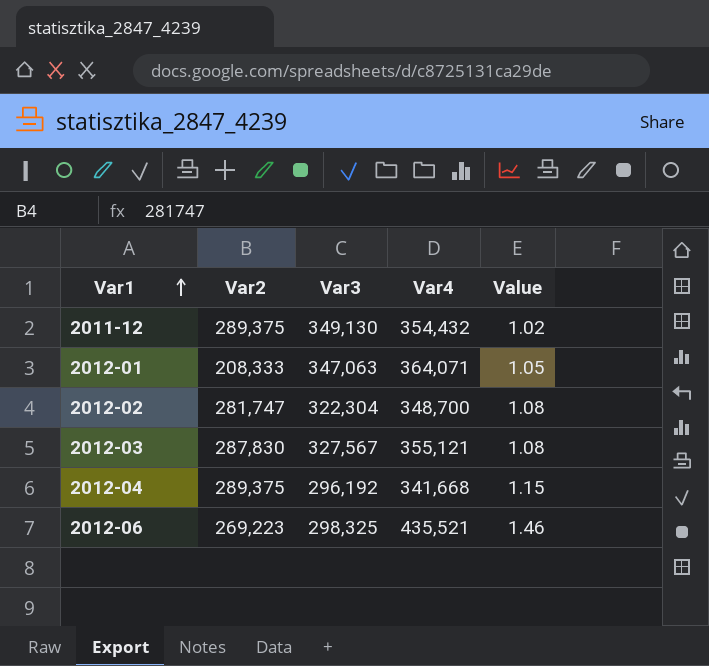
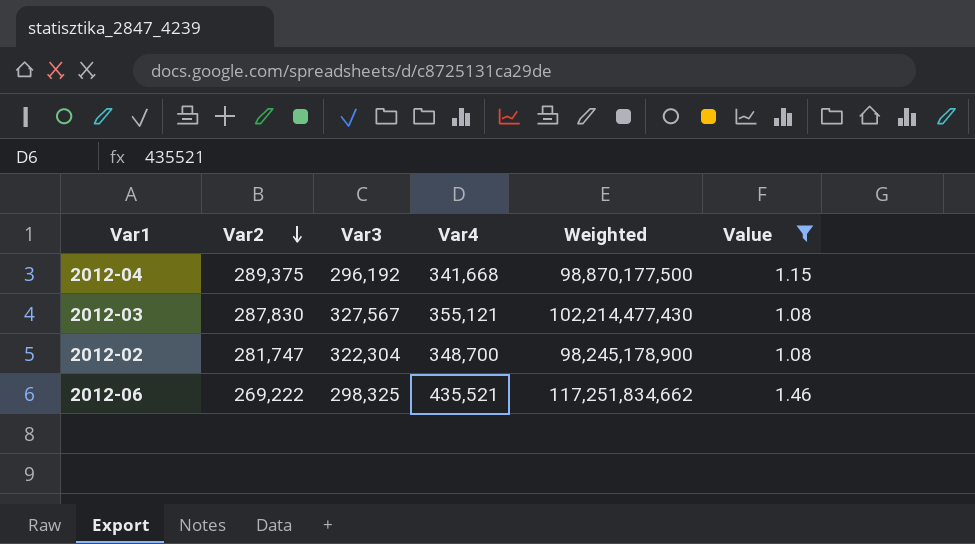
filter: none -> Value >= 1.08
row order: Var1 ascending -> Var2 descending
column Weighted | formula: none -> [Var2] * [Var4]
2012-06 | Var2: 269,223 -> 269,222

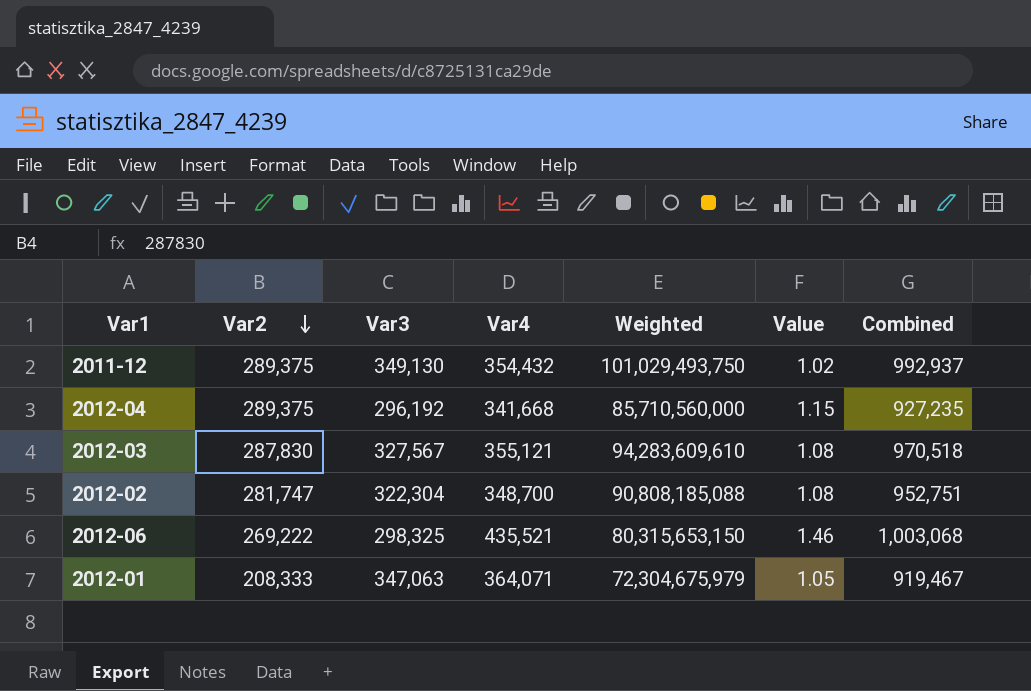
filter: Value >= 1.08 -> none
column Weighted | formula: [Var2] * [Var4] -> [Var2] * [Var3]
column Combined | formula: none -> [Var2] + [Var3] + [Var4]

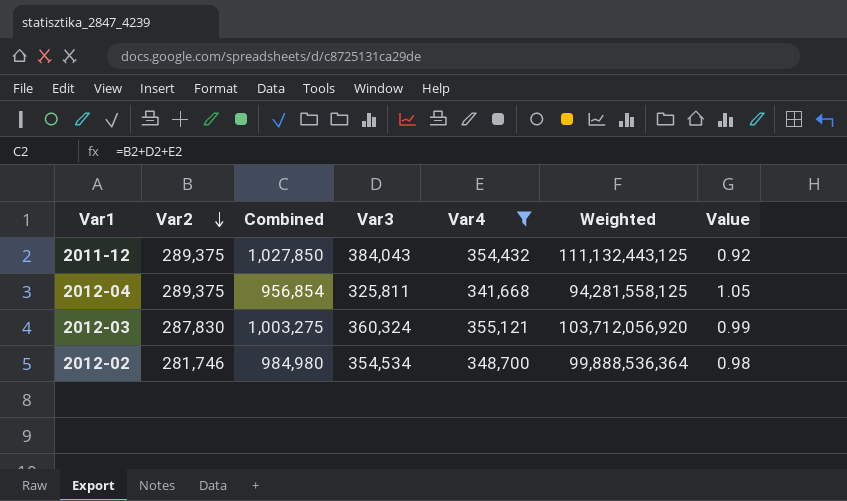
filter: none -> Var4 <= 355,121
column Combined | position: 7 -> 3
2011-12 | Combined: 992,937 -> 1,027,850
2011-12 | Var3: 349,130 -> 384,043
2011-12 | Weighted: 101,029,493,750 -> 111,132,443,125
2011-12 | Value: 1.02 -> 0.92
2012-04 | Combined: 927,235 -> 956,854
2012-04 | Var3: 296,192 -> 325,811
2012-04 | Weighted: 85,710,560,000 -> 94,281,558,125
2012-04 | Value: 1.15 -> 1.05
2012-03 | Combined: 970,518 -> 1,003,275
2012-03 | Var3: 327,567 -> 360,324
2012-03 | Weighted: 94,283,609,610 -> 103,712,056,920
2012-03 | Value: 1.08 -> 0.99
2012-02 | Var2: 281,747 -> 281,746
2012-02 | Combined: 952,751 -> 984,980
2012-02 | Var3: 322,304 -> 354,534
2012-02 | Weighted: 90,808,185,088 -> 99,888,536,364
2012-02 | Value: 1.08 -> 0.98

